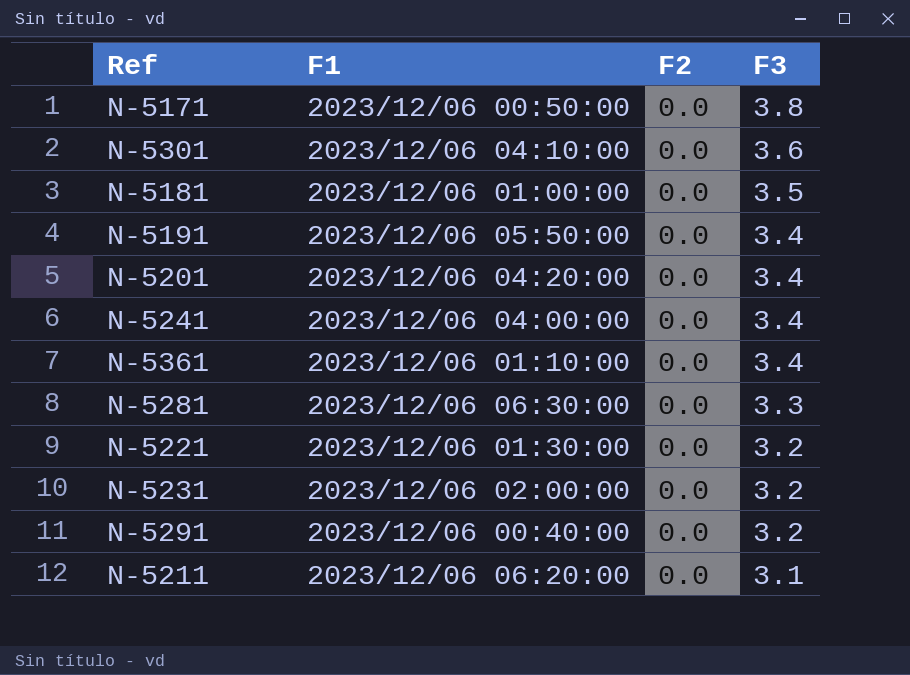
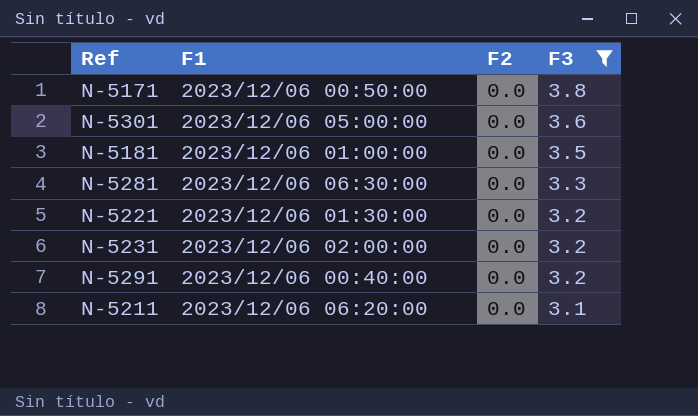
filter: none -> F3 != 3.4
N-5301 | F1: 2023/12/06 04:10:00 -> 2023/12/06 05:00:00

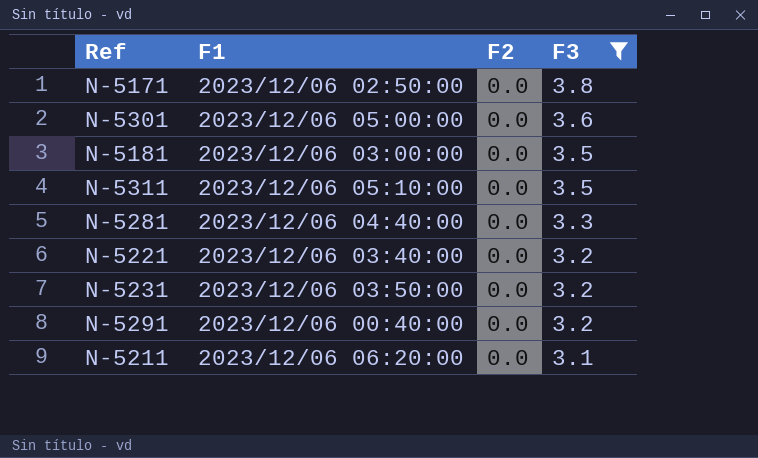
N-5171 | F1: 2023/12/06 00:50:00 -> 2023/12/06 02:50:00
N-5181 | F1: 2023/12/06 01:00:00 -> 2023/12/06 03:00:00
row N-5311: none -> 2023/12/06 05:10:00 | 0.0 | 3.5
N-5281 | F1: 2023/12/06 06:30:00 -> 2023/12/06 04:40:00
N-5221 | F1: 2023/12/06 01:30:00 -> 2023/12/06 03:40:00
N-5231 | F1: 2023/12/06 02:00:00 -> 2023/12/06 03:50:00

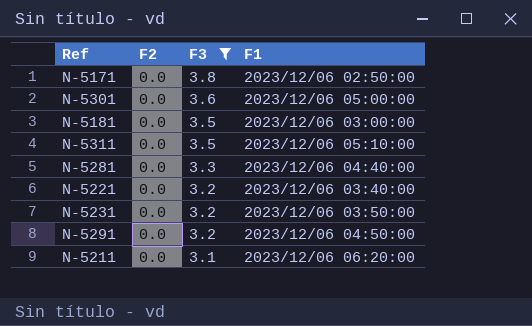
column F1 | position: 2 -> 4
N-5291 | F1: 2023/12/06 00:40:00 -> 2023/12/06 04:50:00

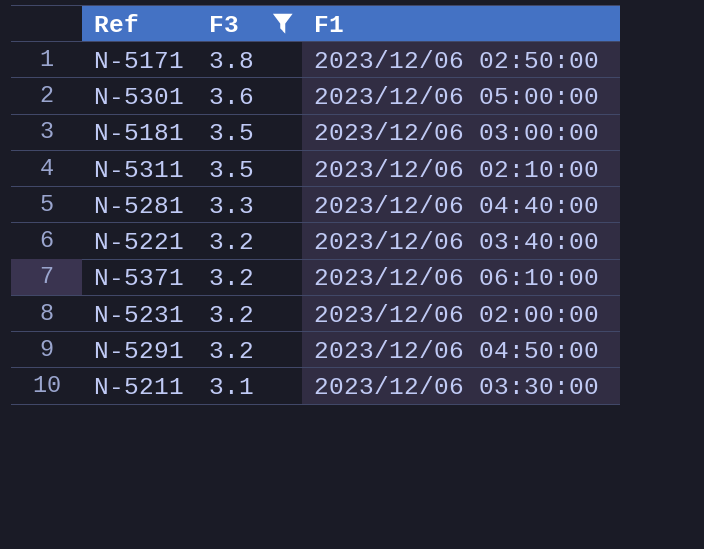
column F2 | position: 2 -> none
N-5311 | F1: 2023/12/06 05:10:00 -> 2023/12/06 02:10:00
row N-5371: none -> 3.2 | 2023/12/06 06:10:00
N-5231 | F1: 2023/12/06 03:50:00 -> 2023/12/06 02:00:00
N-5211 | F1: 2023/12/06 06:20:00 -> 2023/12/06 03:30:00

